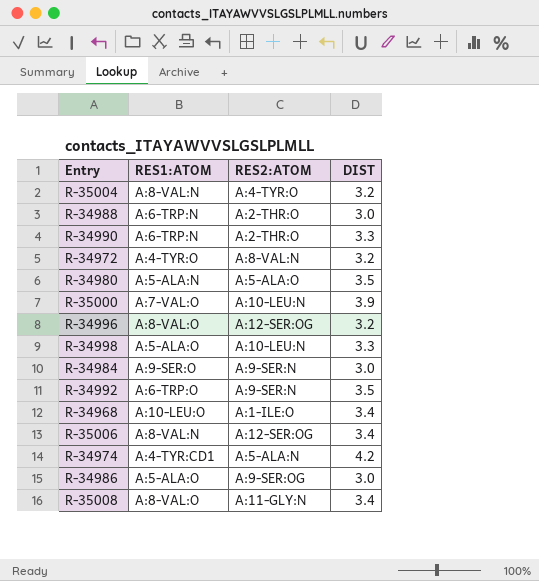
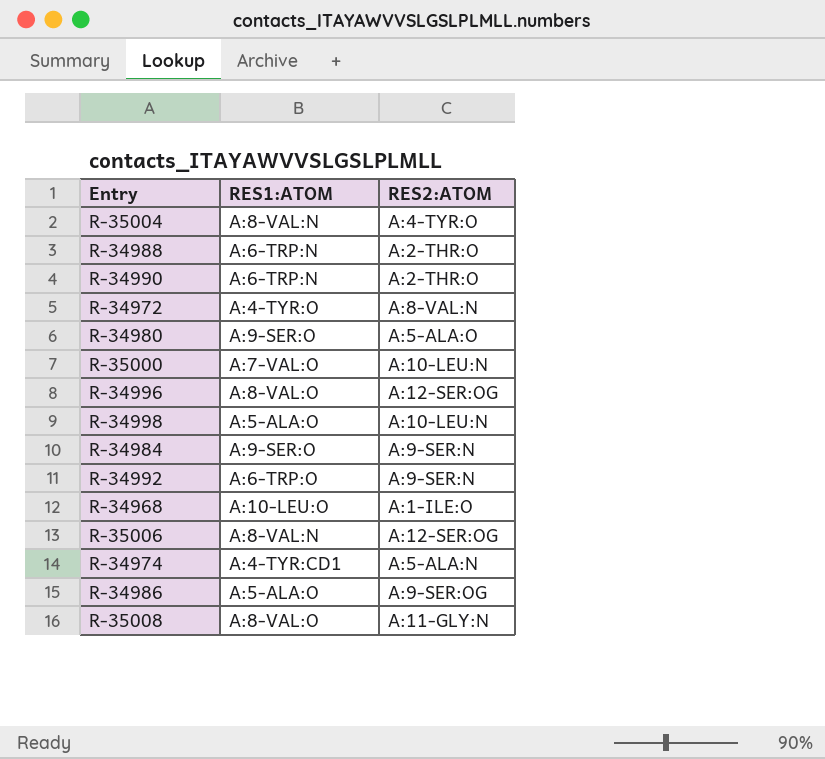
column DIST | position: 4 -> none
R-34980 | RES1:ATOM: A:5-ALA:N -> A:9-SER:O

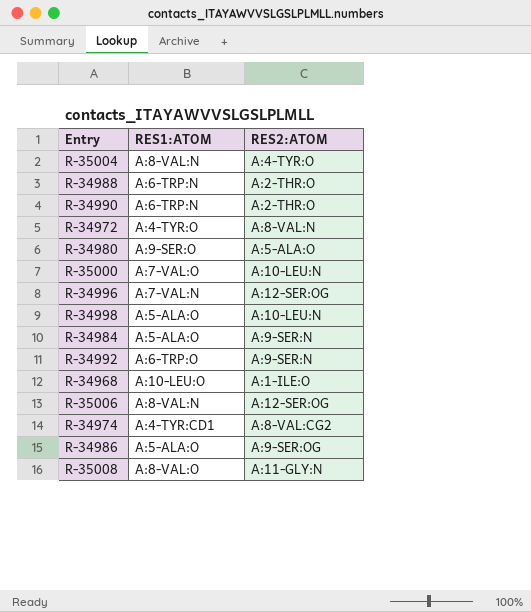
R-34996 | RES1:ATOM: A:8-VAL:O -> A:7-VAL:N
R-34984 | RES1:ATOM: A:9-SER:O -> A:5-ALA:O
R-34974 | RES2:ATOM: A:5-ALA:N -> A:8-VAL:CG2

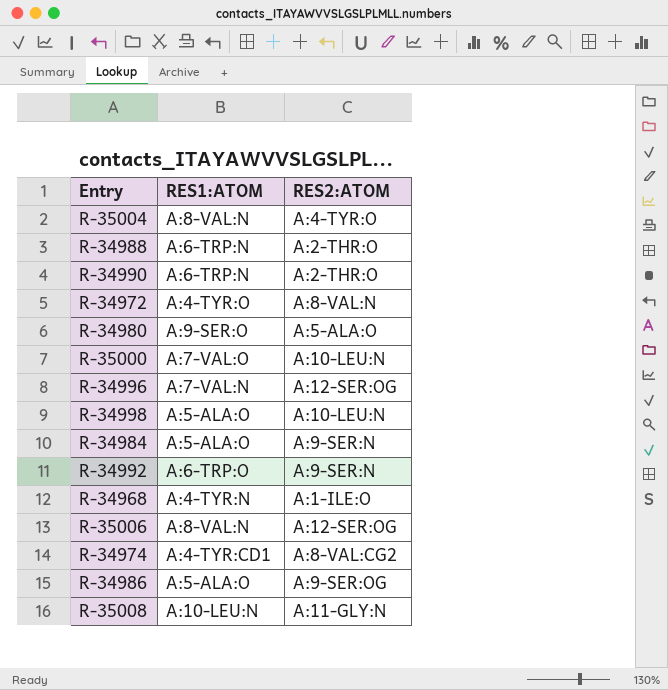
R-34968 | RES1:ATOM: A:10-LEU:O -> A:4-TYR:N
R-35008 | RES1:ATOM: A:8-VAL:O -> A:10-LEU:N

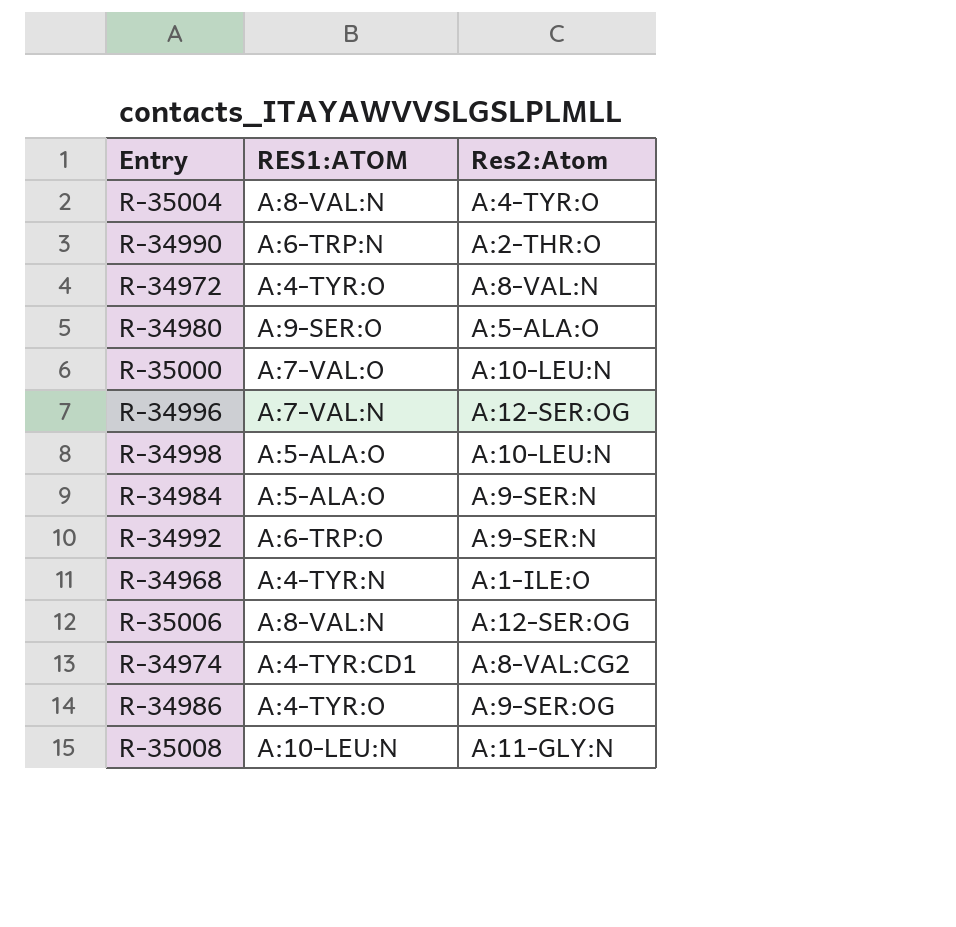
column name: RES2:ATOM -> Res2:Atom
row R-34988: A:6-TRP:N | A:2-THR:O -> none
R-34986 | RES1:ATOM: A:5-ALA:O -> A:4-TYR:O

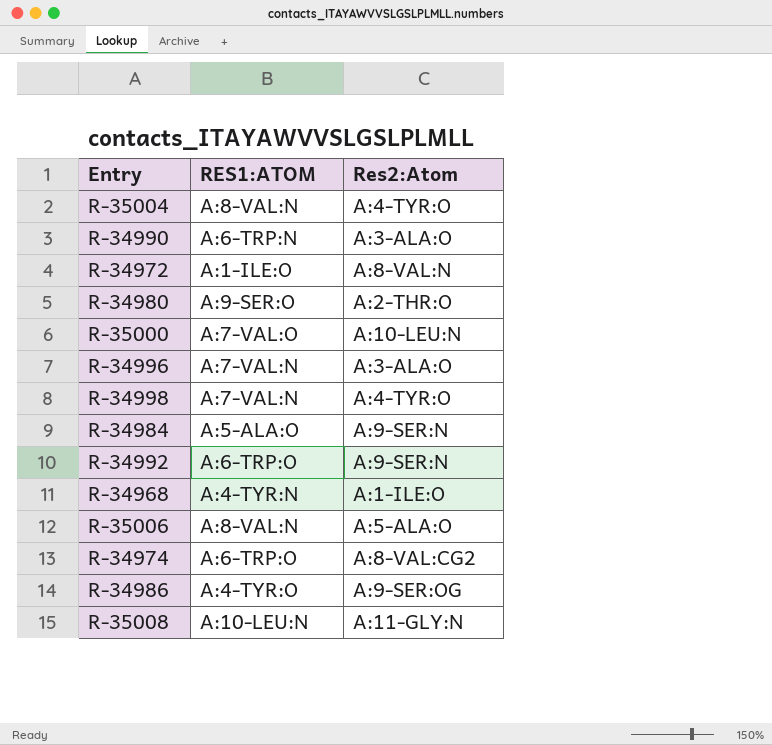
R-34990 | Res2:Atom: A:2-THR:O -> A:3-ALA:O
R-34972 | RES1:ATOM: A:4-TYR:O -> A:1-ILE:O
R-34980 | Res2:Atom: A:5-ALA:O -> A:2-THR:O
R-34996 | Res2:Atom: A:12-SER:OG -> A:3-ALA:O
R-34998 | RES1:ATOM: A:5-ALA:O -> A:7-VAL:N
R-34998 | Res2:Atom: A:10-LEU:N -> A:4-TYR:O
R-35006 | Res2:Atom: A:12-SER:OG -> A:5-ALA:O
R-34974 | RES1:ATOM: A:4-TYR:CD1 -> A:6-TRP:O

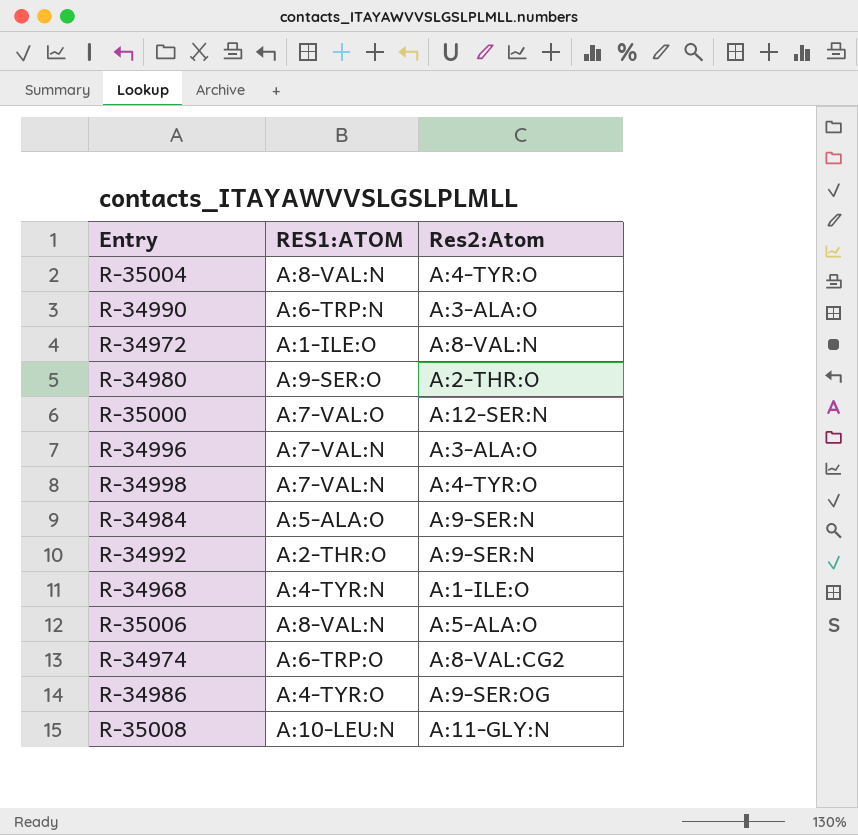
R-35000 | Res2:Atom: A:10-LEU:N -> A:12-SER:N
R-34992 | RES1:ATOM: A:6-TRP:O -> A:2-THR:O

